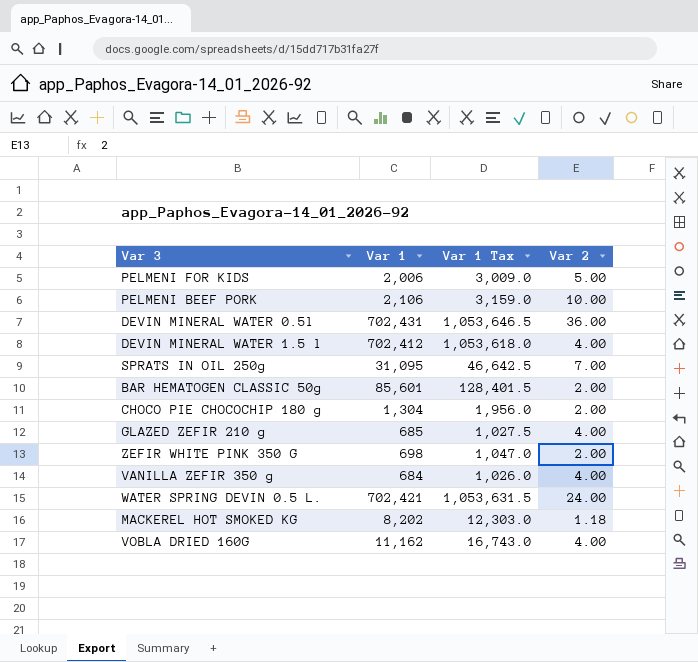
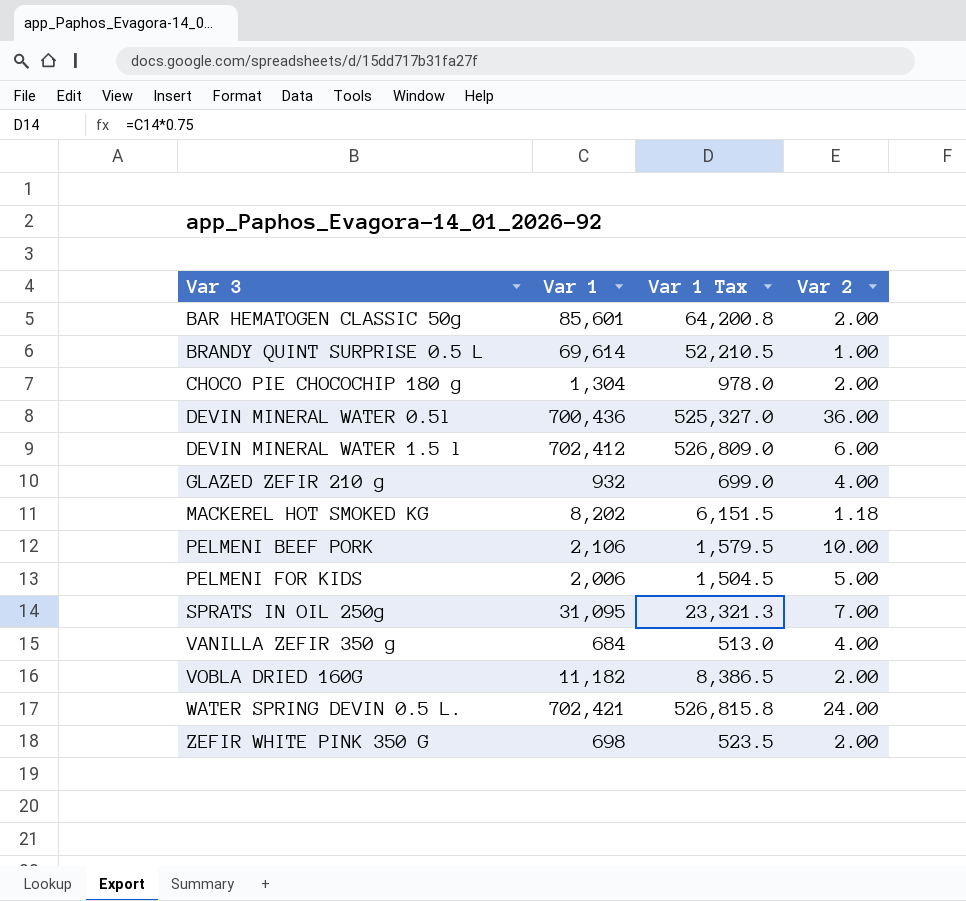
row order: none -> Var 3 ascending
column Var 1 Tax | formula: [Var 1] * 1.5 -> [Var 1] * 0.75
row BRANDY QUINT SURPRISE 0.5 L: none -> 69,614 | 52,210.5 | 1.00
DEVIN MINERAL WATER 0.5l | Var 1: 702,431 -> 700,436
DEVIN MINERAL WATER 1.5 l | Var 2: 4.00 -> 6.00
GLAZED ZEFIR 210 g | Var 1: 685 -> 932
VOBLA DRIED 160G | Var 1: 11,162 -> 11,182
VOBLA DRIED 160G | Var 2: 4.00 -> 2.00

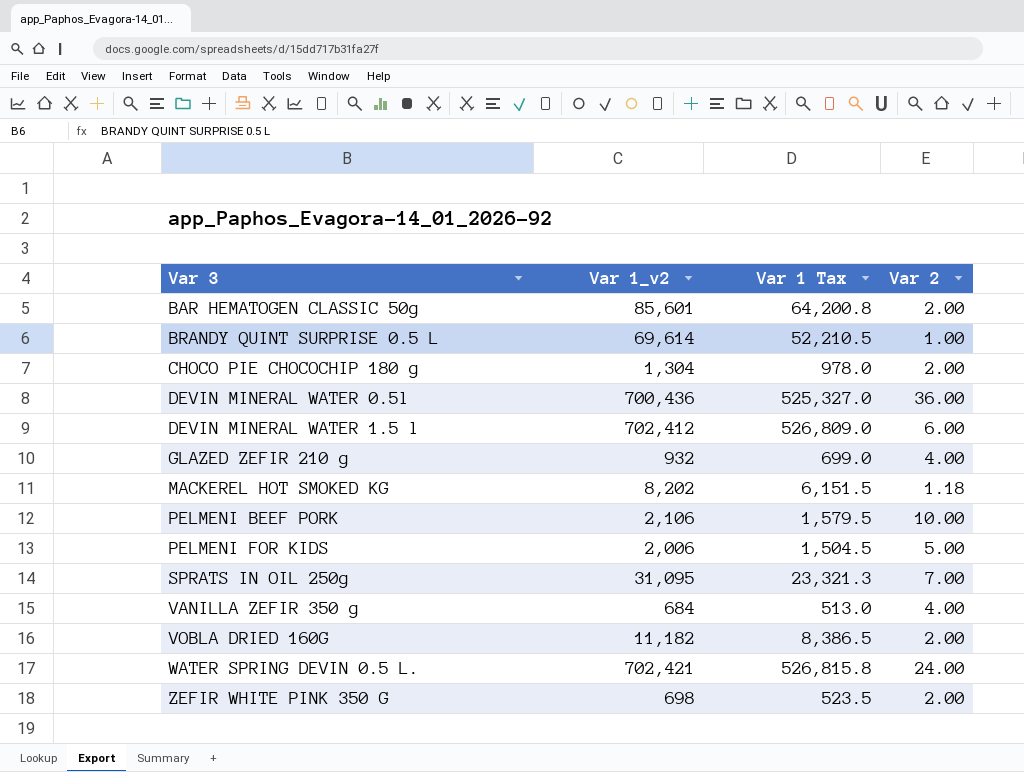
column name: Var 1 -> Var 1_v2

